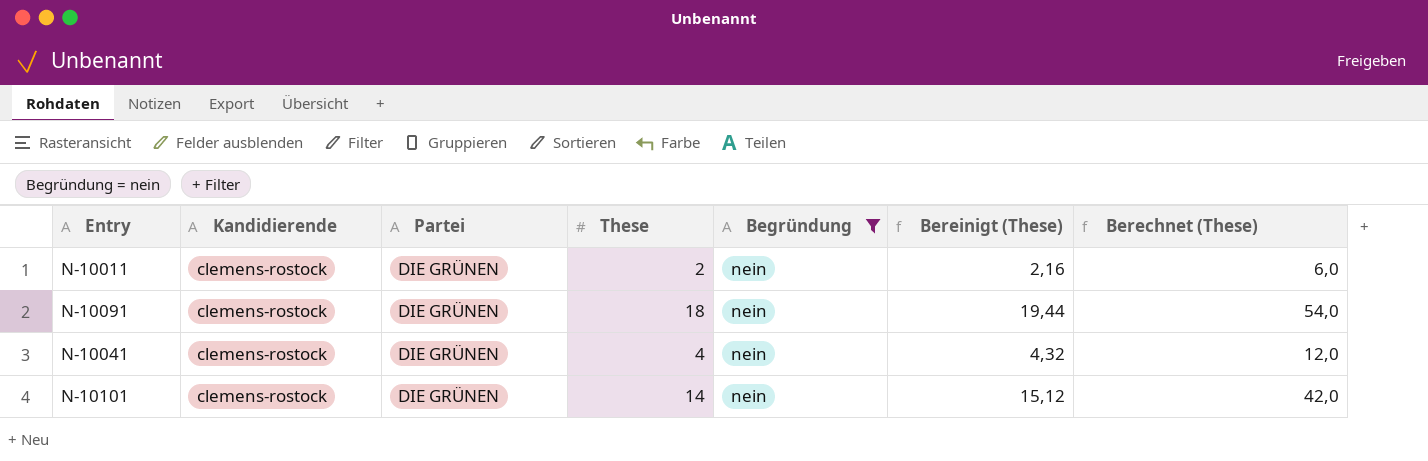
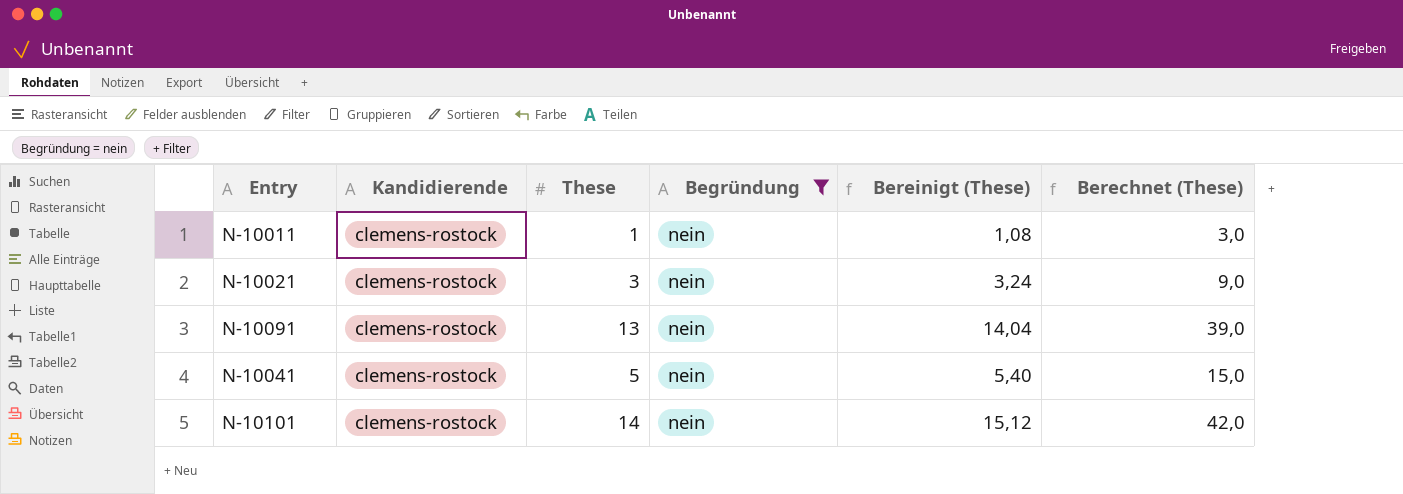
column Partei | position: 3 -> none
N-10011 | These: 2 -> 1
N-10011 | Bereinigt (These): 2,16 -> 1,08
N-10011 | Berechnet (These): 6,0 -> 3,0
row N-10021: none -> clemens-rostock | 3 | nein | 3,24 | 9,0
N-10091 | These: 18 -> 13
N-10091 | Bereinigt (These): 19,44 -> 14,04
N-10091 | Berechnet (These): 54,0 -> 39,0
N-10041 | These: 4 -> 5
N-10041 | Bereinigt (These): 4,32 -> 5,40
N-10041 | Berechnet (These): 12,0 -> 15,0

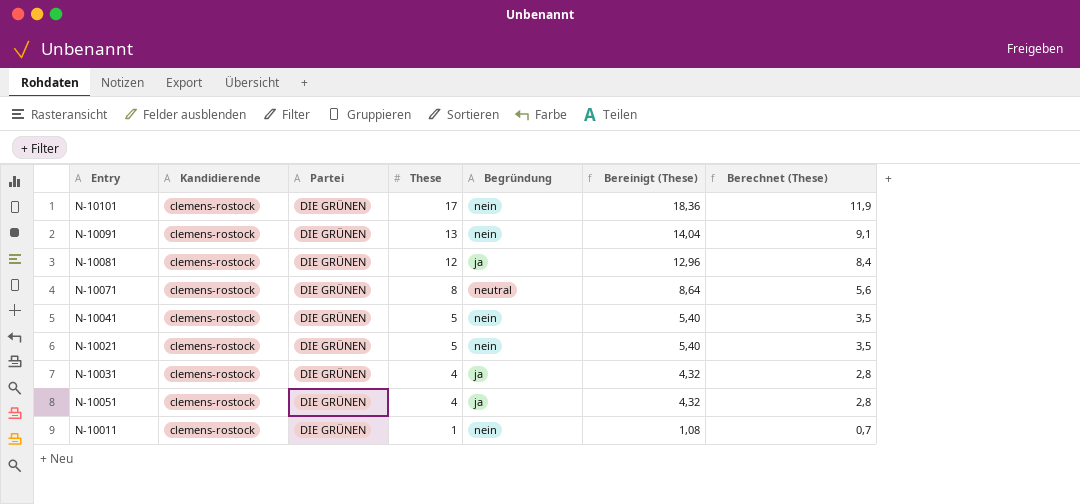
filter: Begründung = nein -> none
row order: none -> These descending
column Partei | position: none -> 3
column Berechnet (These) | formula: [These] * 3 -> [These] * 0,7
N-10101 | These: 14 -> 17
N-10101 | Bereinigt (These): 15,12 -> 18,36
N-10021 | These: 3 -> 5
N-10021 | Bereinigt (These): 3,24 -> 5,40

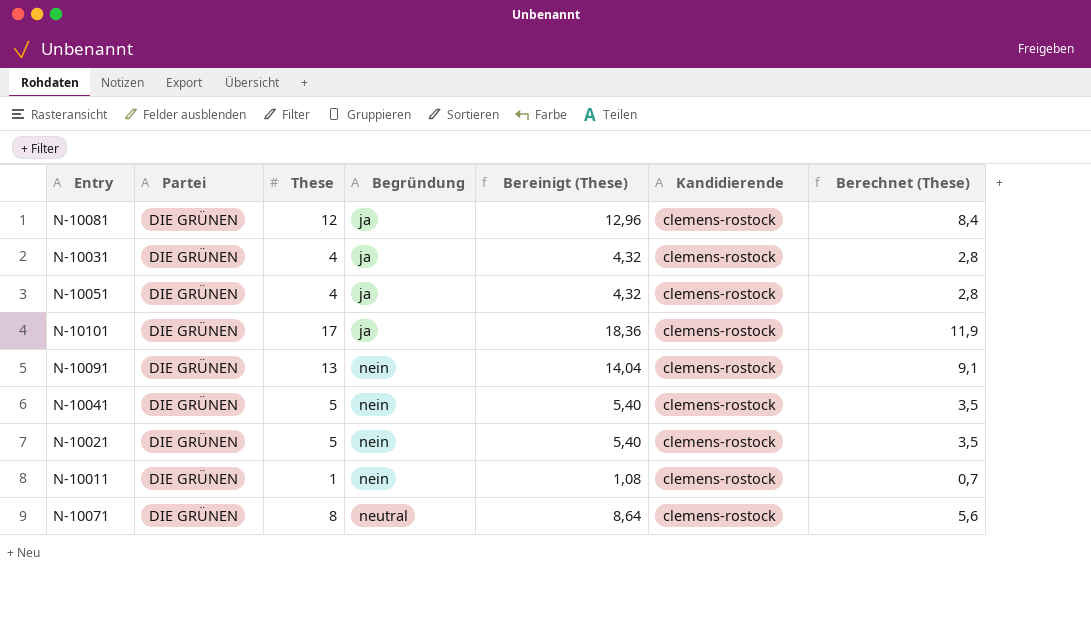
row order: These descending -> Begründung ascending
column Kandidierende | position: 2 -> 6
N-10101 | Begründung: nein -> ja

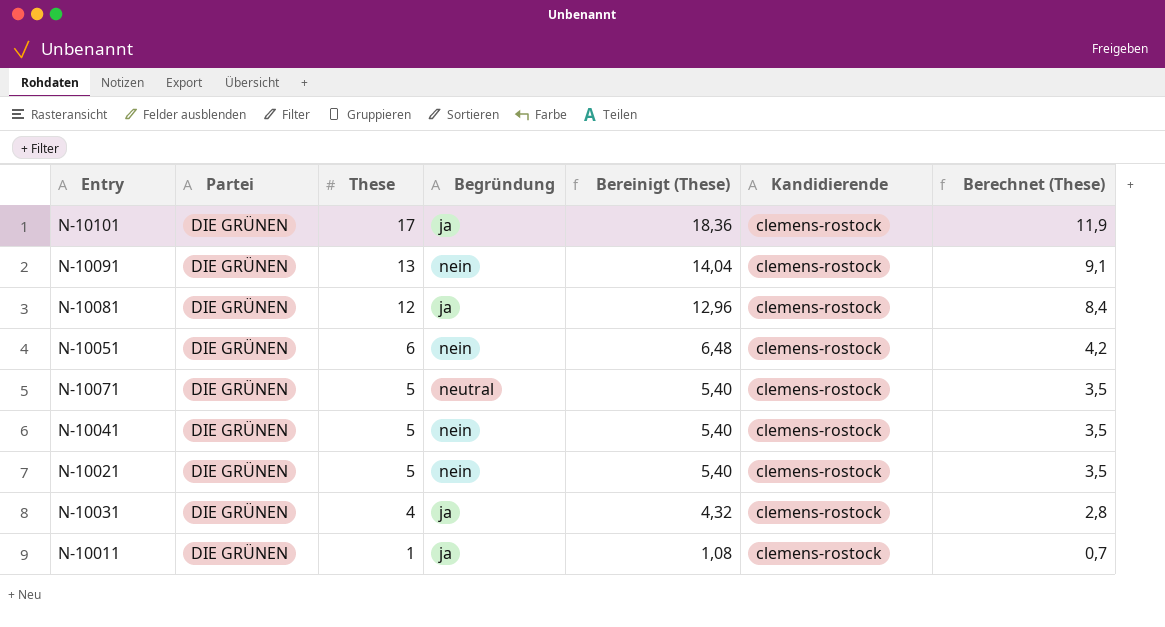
row order: Begründung ascending -> These descending
N-10051 | These: 4 -> 6
N-10051 | Begründung: ja -> nein
N-10051 | Bereinigt (These): 4,32 -> 6,48
N-10051 | Berechnet (These): 2,8 -> 4,2
N-10071 | These: 8 -> 5
N-10071 | Bereinigt (These): 8,64 -> 5,40
N-10071 | Berechnet (These): 5,6 -> 3,5
N-10011 | Begründung: nein -> ja

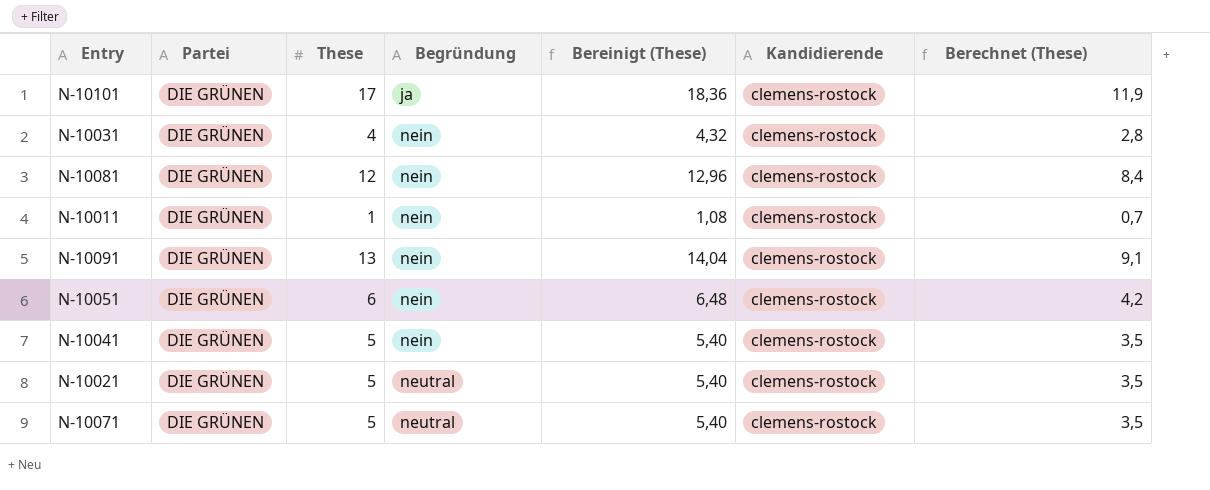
row order: These descending -> Begründung ascending
N-10031 | Begründung: ja -> nein
N-10081 | Begründung: ja -> nein
N-10011 | Begründung: ja -> nein
N-10021 | Begründung: nein -> neutral

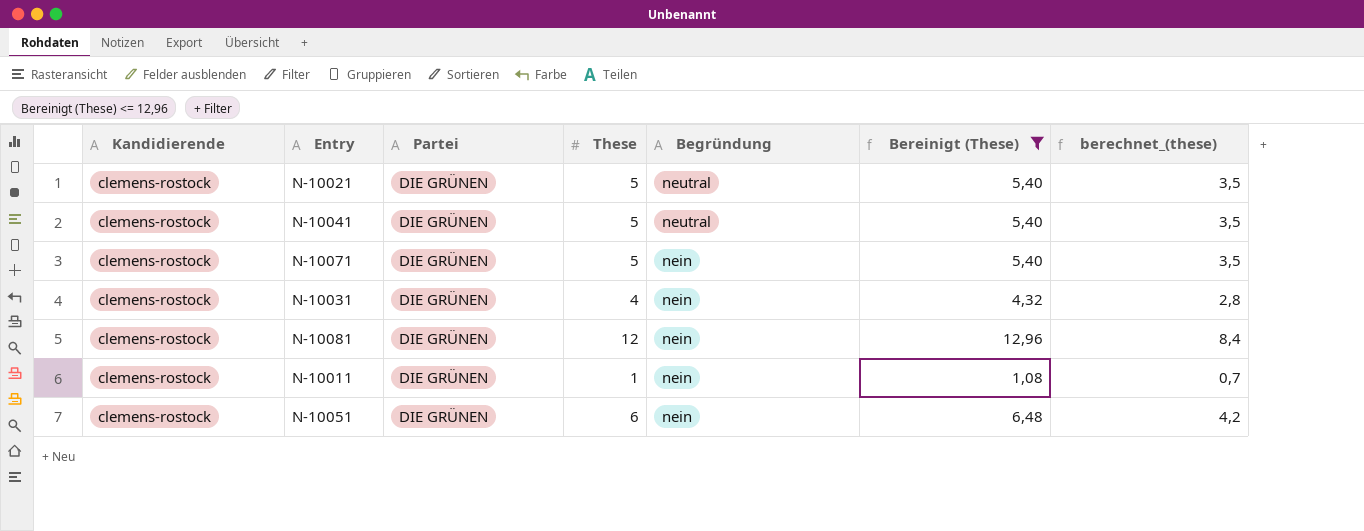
filter: none -> Bereinigt (These) <= 12,96
row order: Begründung ascending -> Begründung descending
column Kandidierende | position: 6 -> 1
column name: Berechnet (These) -> berechnet_(these)
N-10041 | Begründung: nein -> neutral
N-10071 | Begründung: neutral -> nein

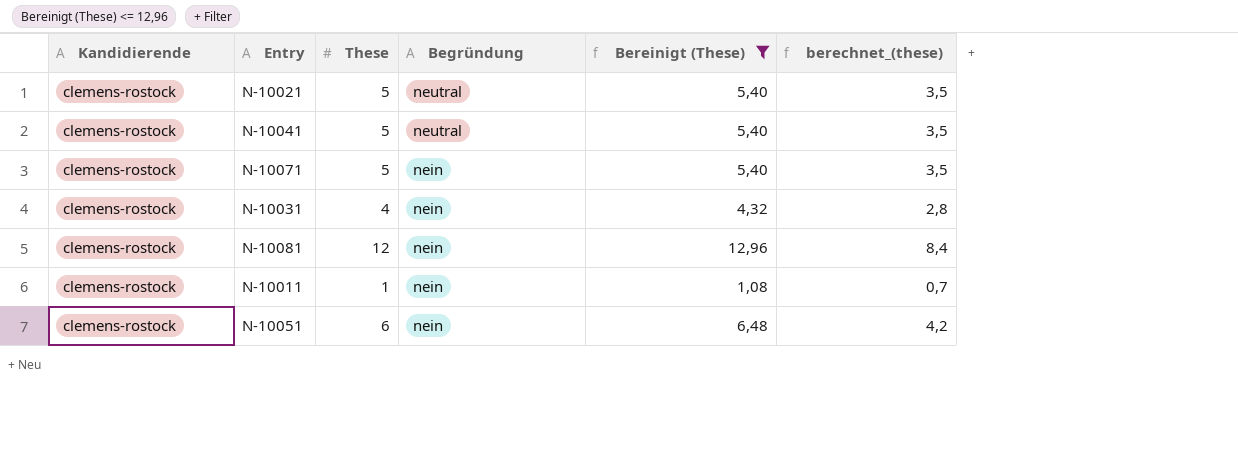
column Partei | position: 3 -> none

